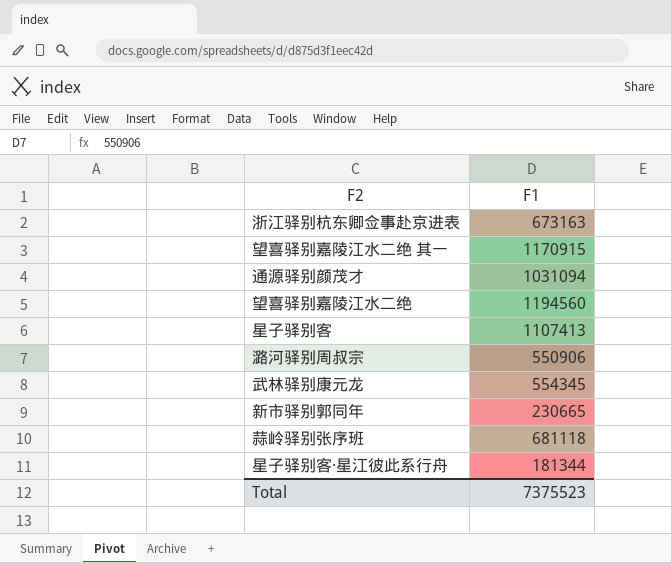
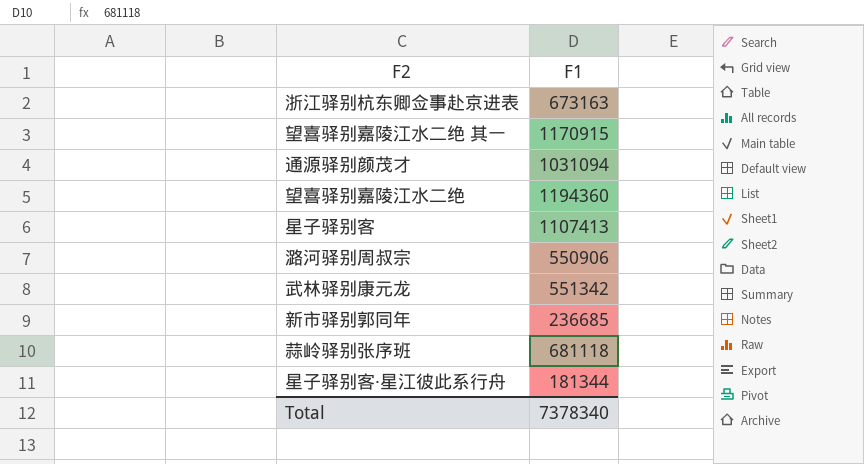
望喜驿别嘉陵江水二绝 | F1: 1194560 -> 1194360
武林驿别康元龙 | F1: 554345 -> 551342
新市驿别郭同年 | F1: 230665 -> 236685
Total | F1: 7375523 -> 7378340

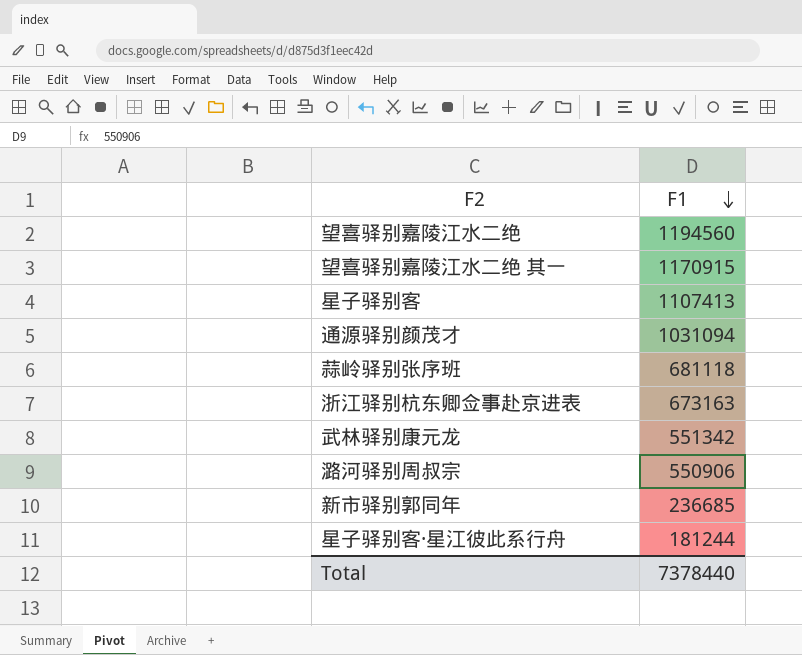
row order: none -> F1 descending
望喜驿别嘉陵江水二绝 | F1: 1194360 -> 1194560
星子驿别客·星江彼此系行舟 | F1: 181344 -> 181244
Total | F1: 7378340 -> 7378440

